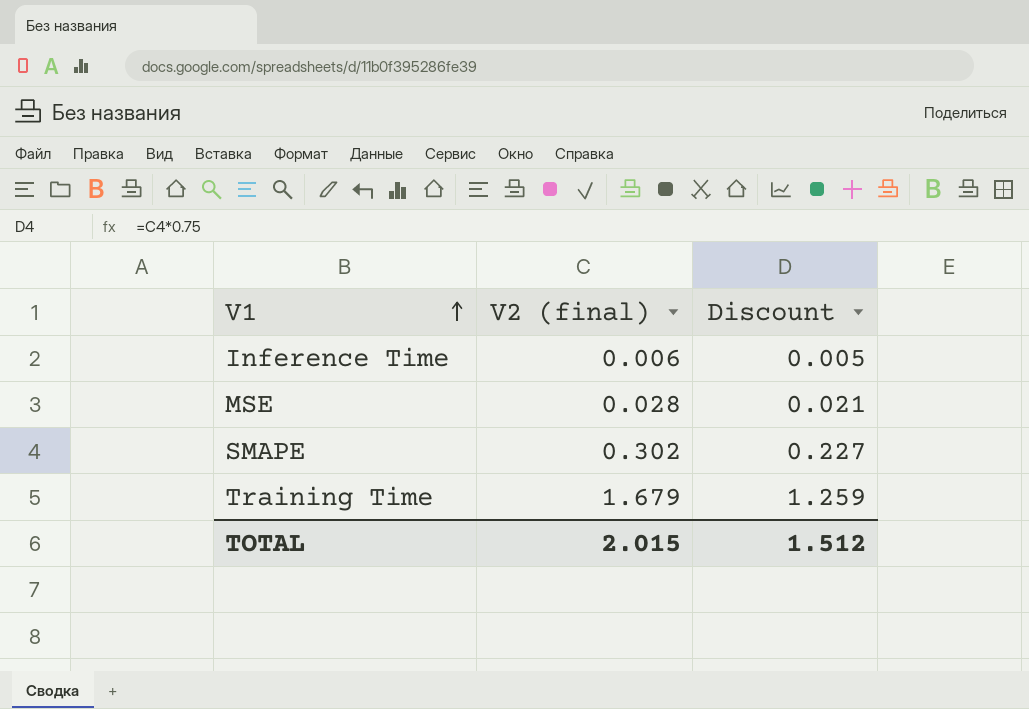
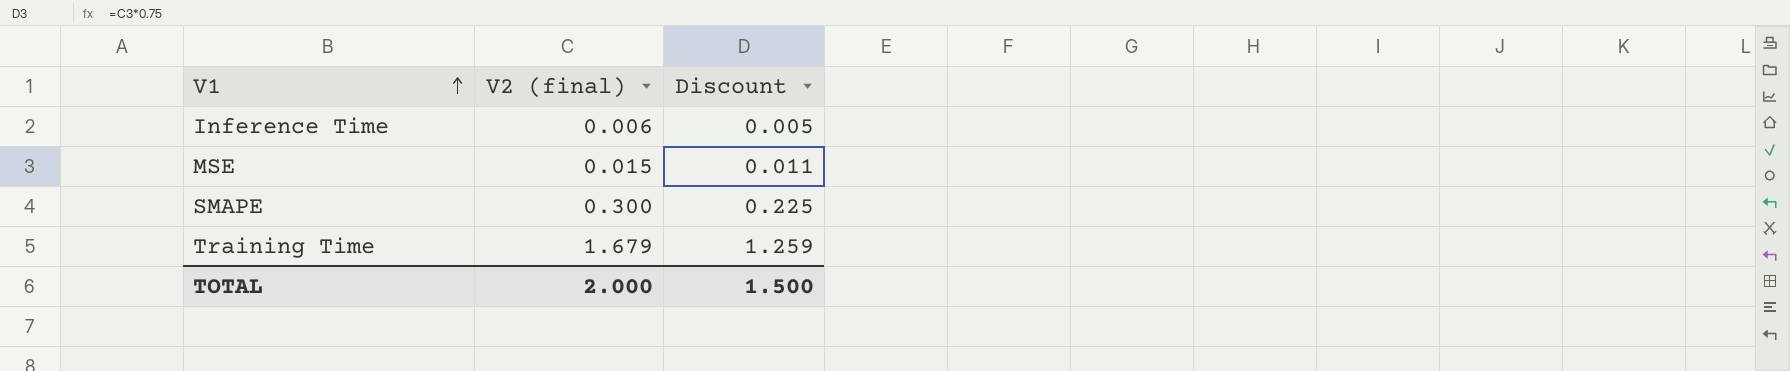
MSE | V2 (final): 0.028 -> 0.015
MSE | Discount: 0.021 -> 0.011
SMAPE | V2 (final): 0.302 -> 0.300
SMAPE | Discount: 0.227 -> 0.225
TOTAL | V2 (final): 2.015 -> 2.000
TOTAL | Discount: 1.512 -> 1.500

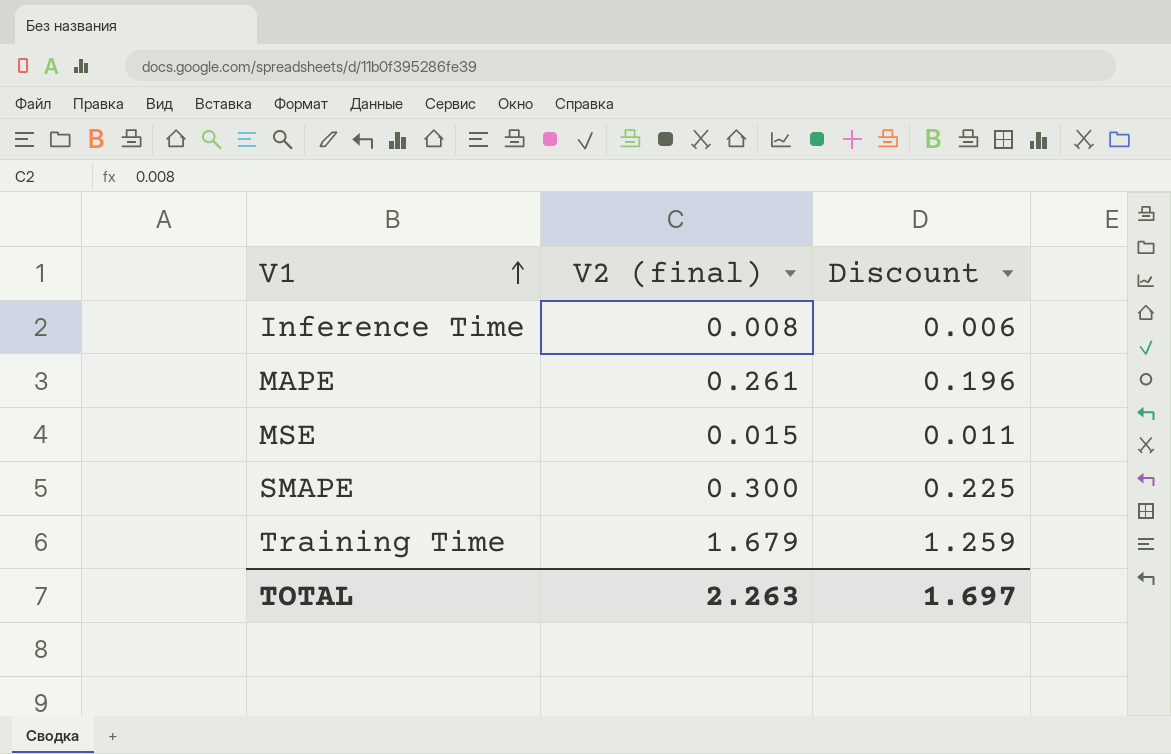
Inference Time | V2 (final): 0.006 -> 0.008
Inference Time | Discount: 0.005 -> 0.006
row MAPE: none -> 0.261 | 0.196
TOTAL | V2 (final): 2.000 -> 2.263
TOTAL | Discount: 1.500 -> 1.697

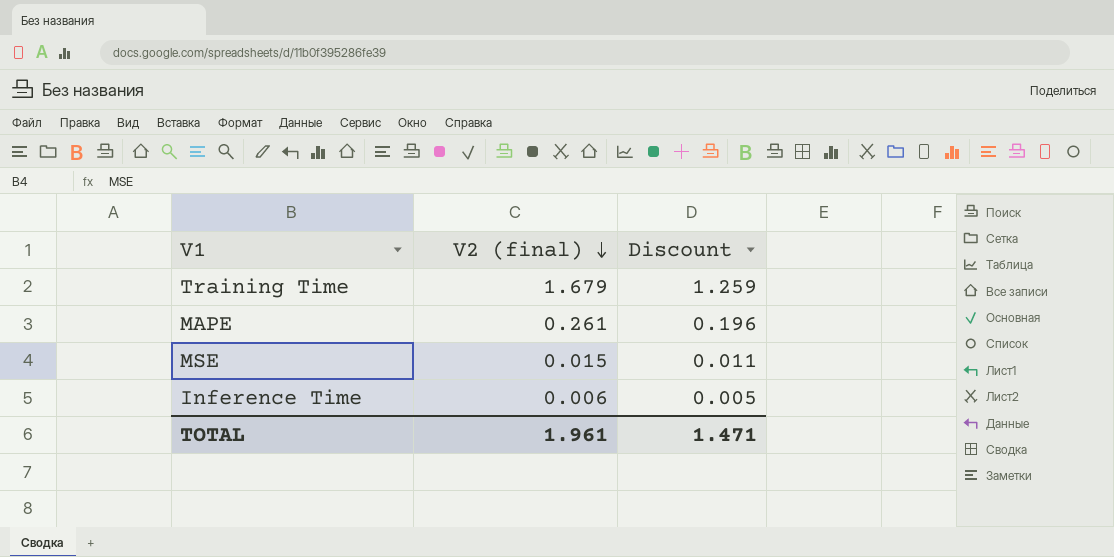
row order: V1 ascending -> V2 (final) descending
row SMAPE: 0.300 | 0.225 -> none
Inference Time | V2 (final): 0.008 -> 0.006
Inference Time | Discount: 0.006 -> 0.005
TOTAL | V2 (final): 2.263 -> 1.961
TOTAL | Discount: 1.697 -> 1.471

